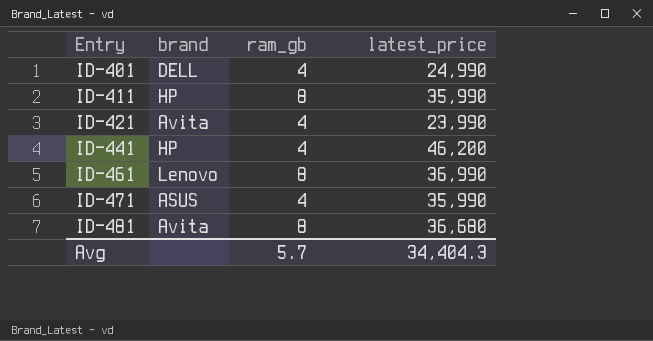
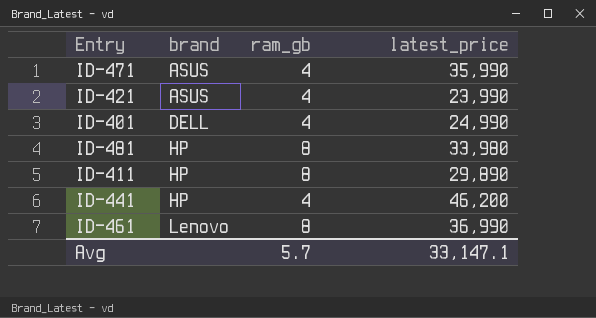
row order: Entry ascending -> brand ascending
ID-421 | brand: Avita -> ASUS
ID-481 | brand: Avita -> HP
ID-481 | latest_price: 36,680 -> 33,980
ID-411 | latest_price: 35,990 -> 29,890
Avg | latest_price: 34,404.3 -> 33,147.1

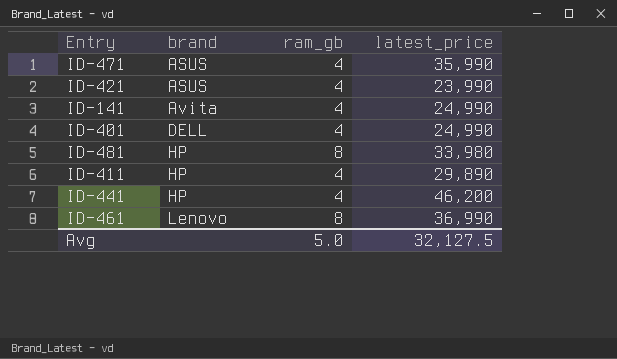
row ID-141: none -> Avita | 4 | 24,990
ID-411 | ram_gb: 8 -> 4
Avg | ram_gb: 5.7 -> 5.0
Avg | latest_price: 33,147.1 -> 32,127.5

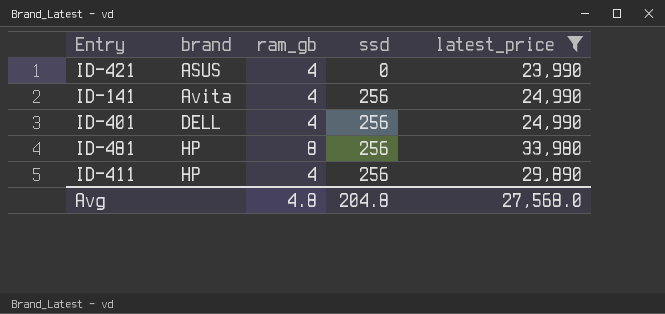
filter: none -> latest_price <= 33,980
column ssd | position: none -> 4
Avg | ram_gb: 5.0 -> 4.8
Avg | latest_price: 32,127.5 -> 27,568.0

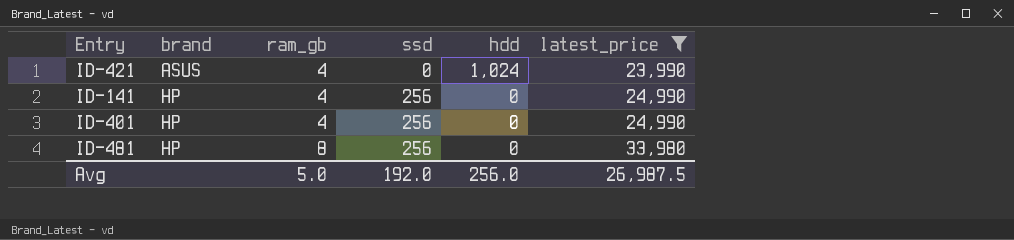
column hdd | position: none -> 5
row ID-411: HP | 4 | 256 | 29,890 -> none
ID-141 | brand: Avita -> HP
ID-401 | brand: DELL -> HP
Avg | ram_gb: 4.8 -> 5.0
Avg | ssd: 204.8 -> 192.0
Avg | latest_price: 27,568.0 -> 26,987.5

